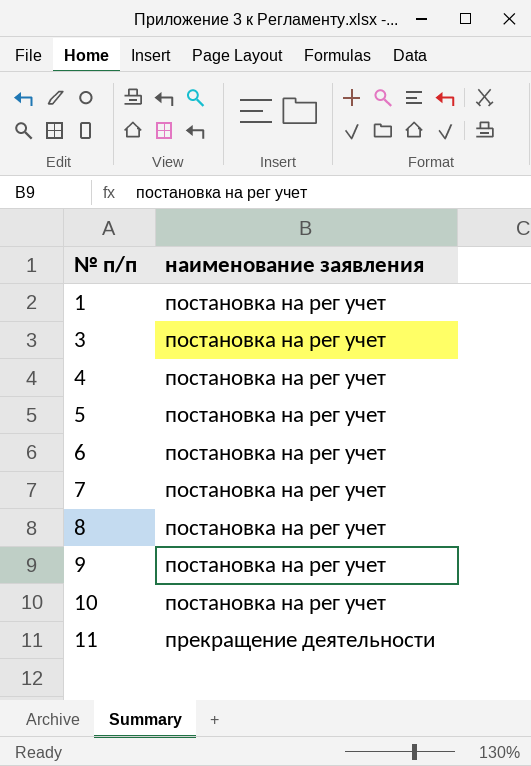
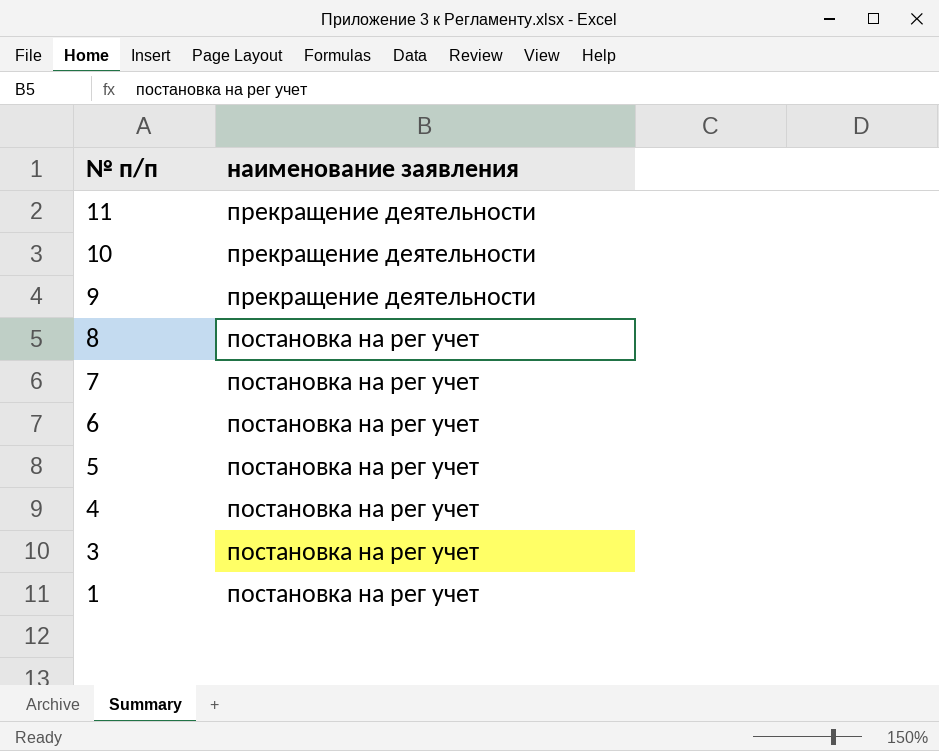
row order: № п/п ascending -> № п/п descending
10 | наименование заявления: постановка на рег учет -> прекращение деятельности
9 | наименование заявления: постановка на рег учет -> прекращение деятельности

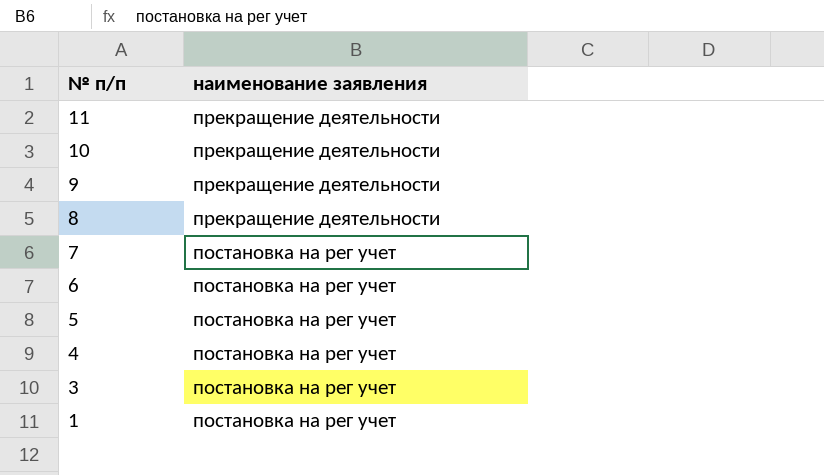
8 | наименование заявления: постановка на рег учет -> прекращение деятельности

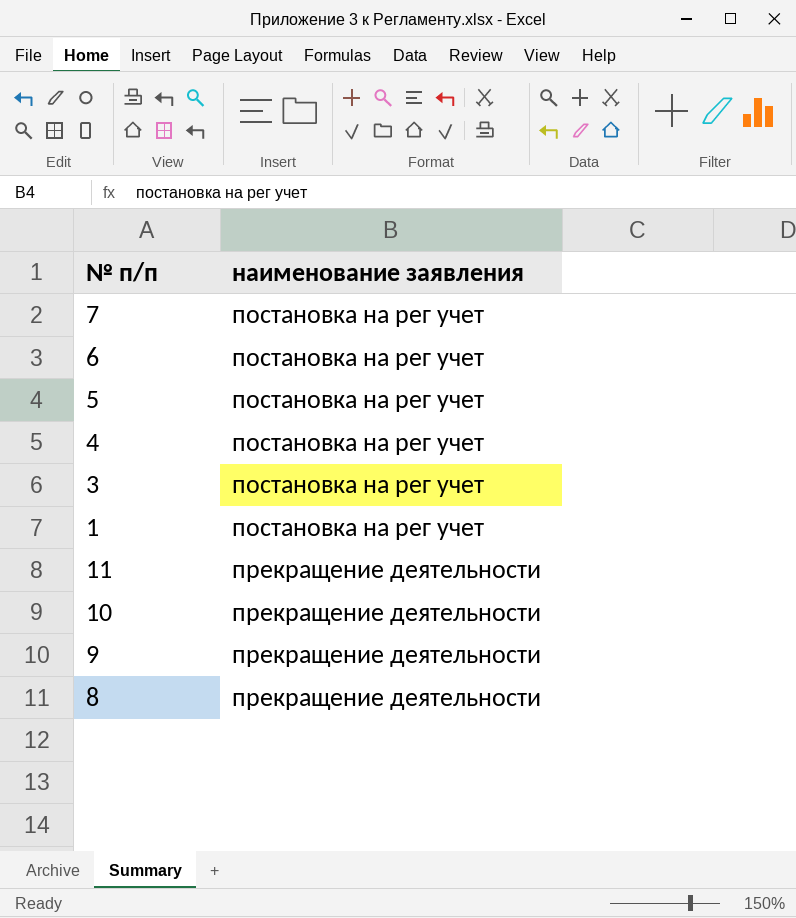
row order: № п/п descending -> наименование заявления ascending

